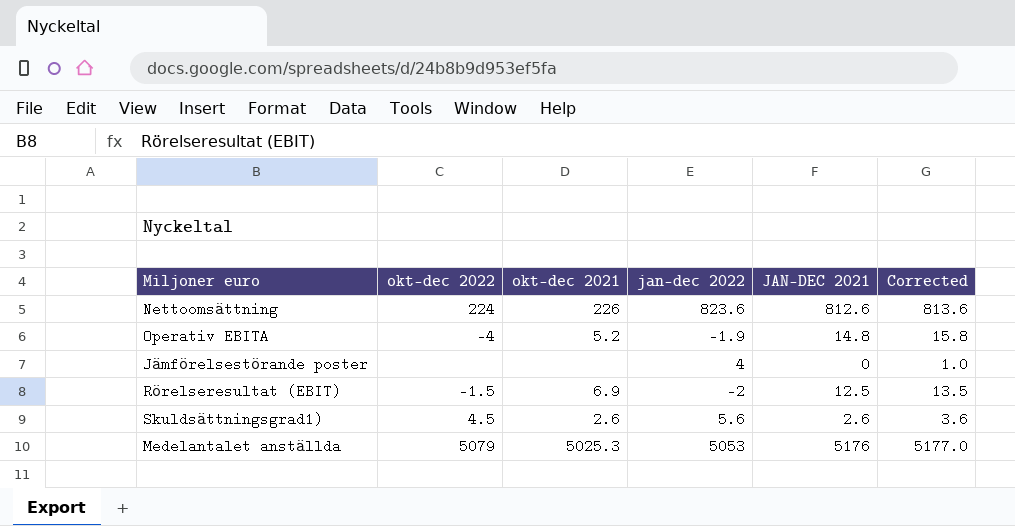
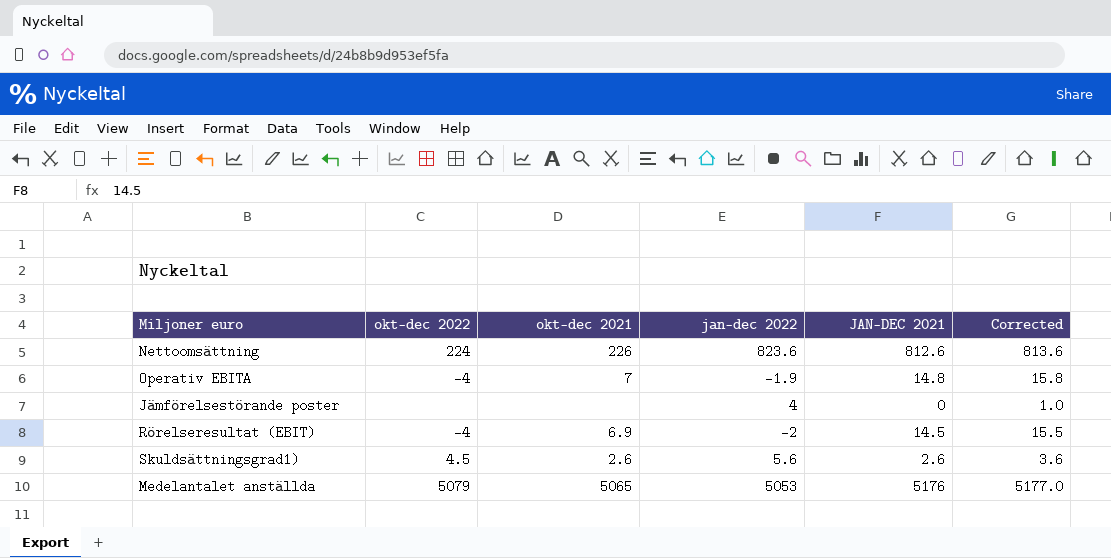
Operativ EBITA | okt-dec 2021: 5.2 -> 7
Rörelseresultat (EBIT) | okt-dec 2022: -1.5 -> -4
Rörelseresultat (EBIT) | JAN-DEC 2021: 12.5 -> 14.5
Rörelseresultat (EBIT) | Corrected: 13.5 -> 15.5
Medelantalet anställda | okt-dec 2021: 5025.3 -> 5065

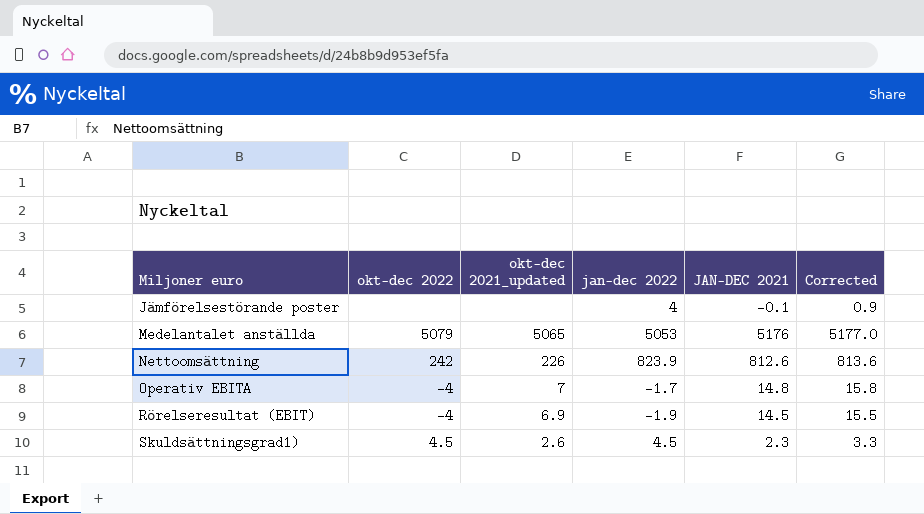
row order: none -> Miljoner euro ascending
column name: okt-dec 2021 -> okt-dec 2021_updated
Jämförelsestörande poster | JAN-DEC 2021: 0 -> -0.1
Jämförelsestörande poster | Corrected: 1.0 -> 0.9
Nettoomsättning | okt-dec 2022: 224 -> 242
Nettoomsättning | jan-dec 2022: 823.6 -> 823.9
Operativ EBITA | jan-dec 2022: -1.9 -> -1.7
Rörelseresultat (EBIT) | jan-dec 2022: -2 -> -1.9
Skuldsättningsgrad1) | jan-dec 2022: 5.6 -> 4.5
Skuldsättningsgrad1) | JAN-DEC 2021: 2.6 -> 2.3
Skuldsättningsgrad1) | Corrected: 3.6 -> 3.3

